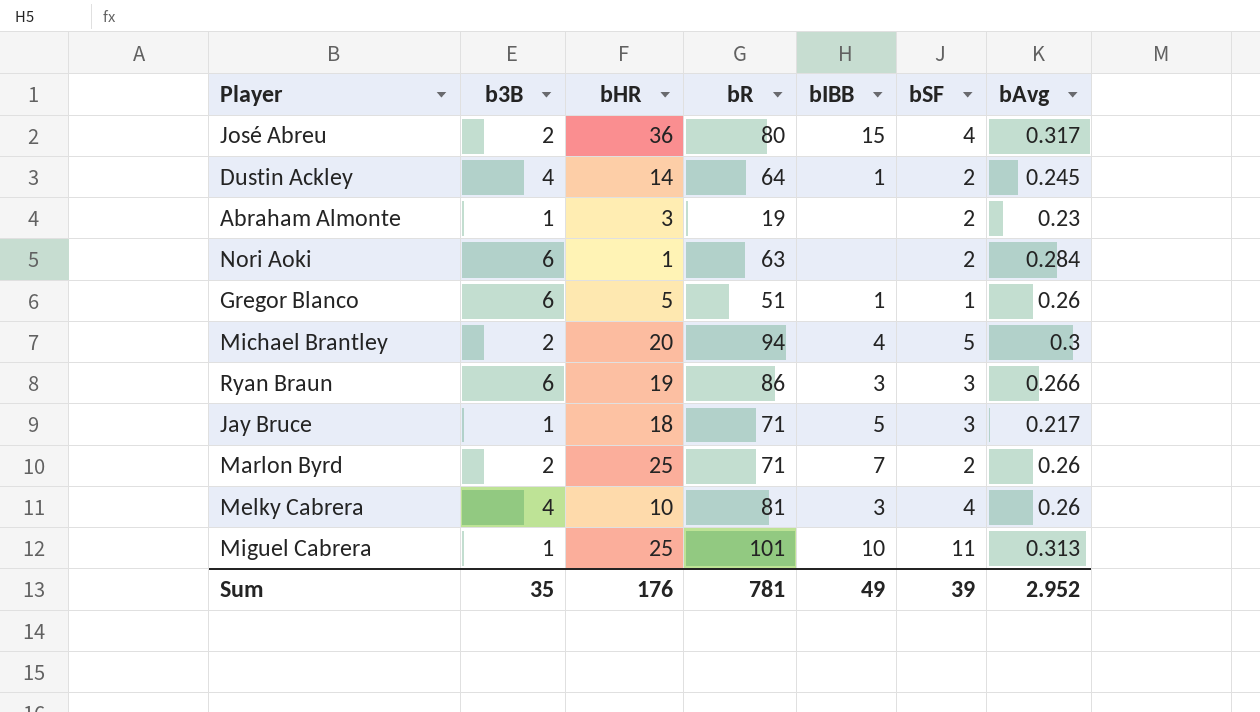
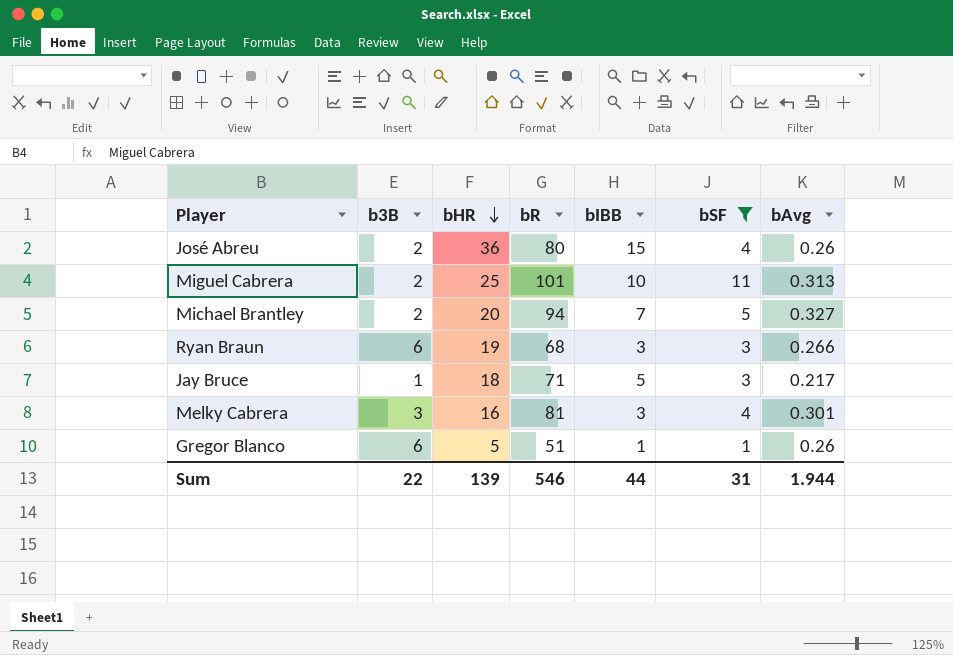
filter: none -> bSF != 2
row order: none -> bHR descending
José Abreu | bAvg: 0.317 -> 0.26
Miguel Cabrera | b3B: 1 -> 2
Michael Brantley | bIBB: 4 -> 7
Michael Brantley | bAvg: 0.3 -> 0.327
Ryan Braun | bR: 86 -> 68
Melky Cabrera | b3B: 4 -> 3
Melky Cabrera | bHR: 10 -> 16
Melky Cabrera | bAvg: 0.26 -> 0.301
Sum | b3B: 35 -> 22
Sum | bHR: 176 -> 139
Sum | bR: 781 -> 546
Sum | bIBB: 49 -> 44
Sum | bSF: 39 -> 31
Sum | bAvg: 2.952 -> 1.944

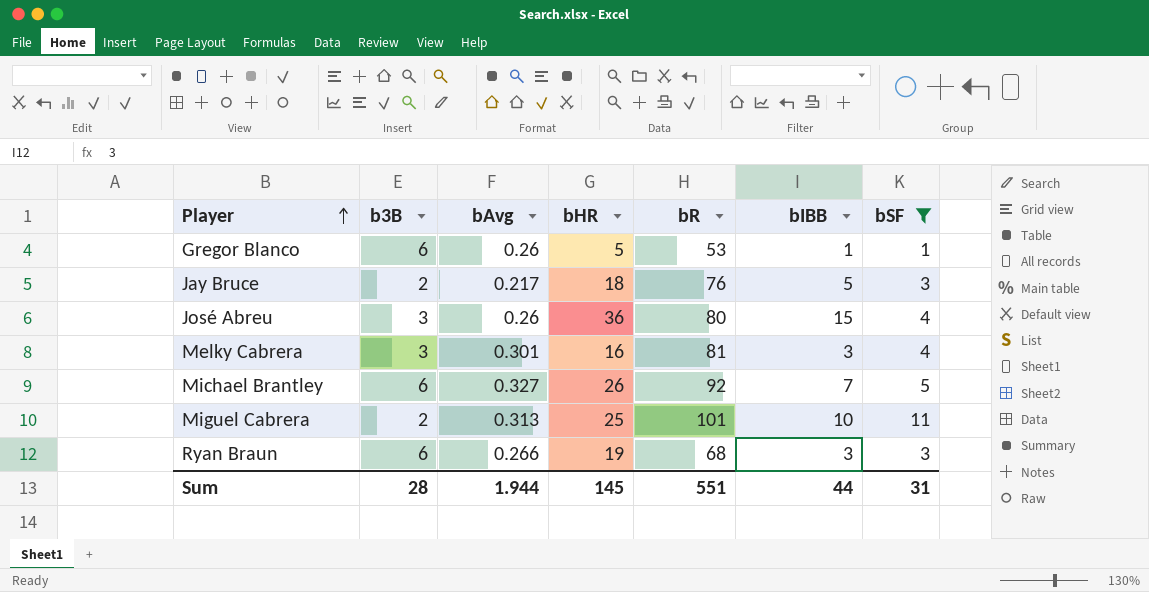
row order: bHR descending -> Player ascending
column bAvg | position: 7 -> 3
Gregor Blanco | bR: 51 -> 53
Jay Bruce | b3B: 1 -> 2
Jay Bruce | bR: 71 -> 76
José Abreu | b3B: 2 -> 3
Michael Brantley | b3B: 2 -> 6
Michael Brantley | bHR: 20 -> 26
Michael Brantley | bR: 94 -> 92
Sum | b3B: 22 -> 28
Sum | bHR: 139 -> 145
Sum | bR: 546 -> 551

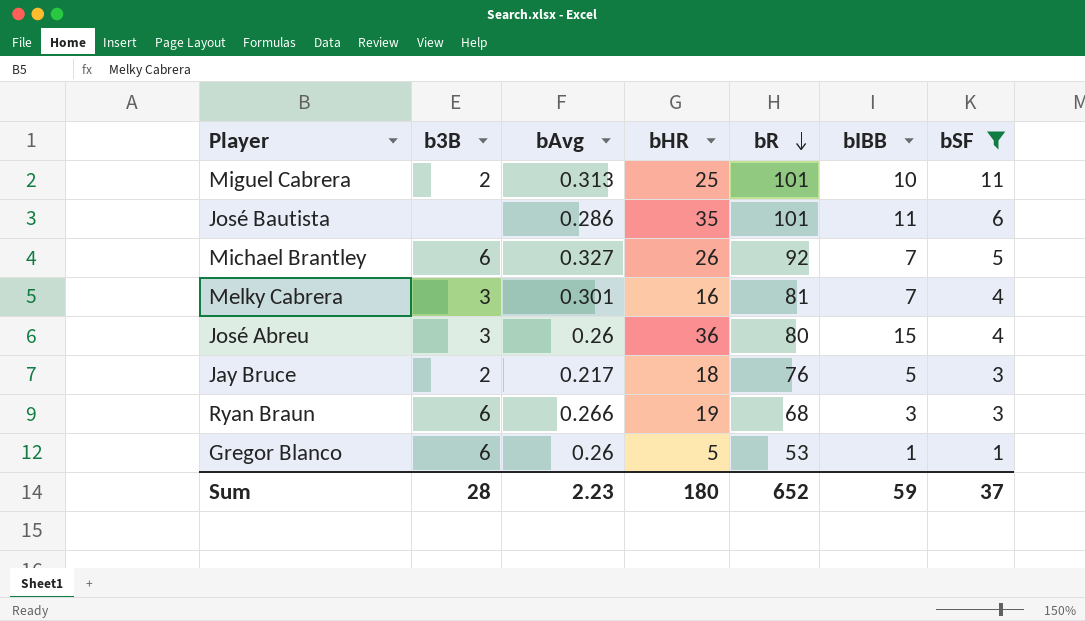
row order: Player ascending -> bR descending
row José Bautista: none -> none | 0.286 | 35 | 101 | 11 | 6
Melky Cabrera | bIBB: 3 -> 7
Sum | bAvg: 1.944 -> 2.23
Sum | bHR: 145 -> 180
Sum | bR: 551 -> 652
Sum | bIBB: 44 -> 59
Sum | bSF: 31 -> 37

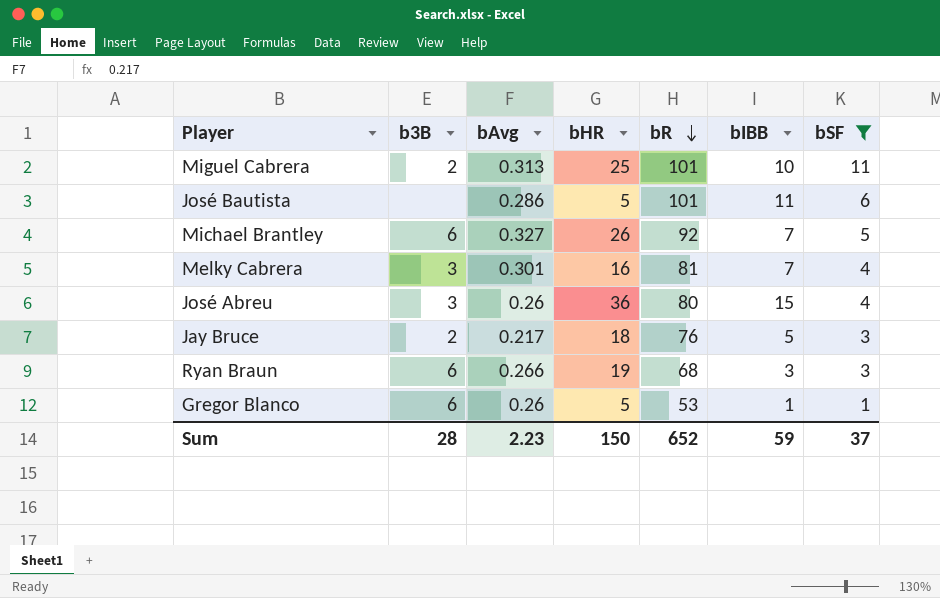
José Bautista | bHR: 35 -> 5
Sum | bHR: 180 -> 150

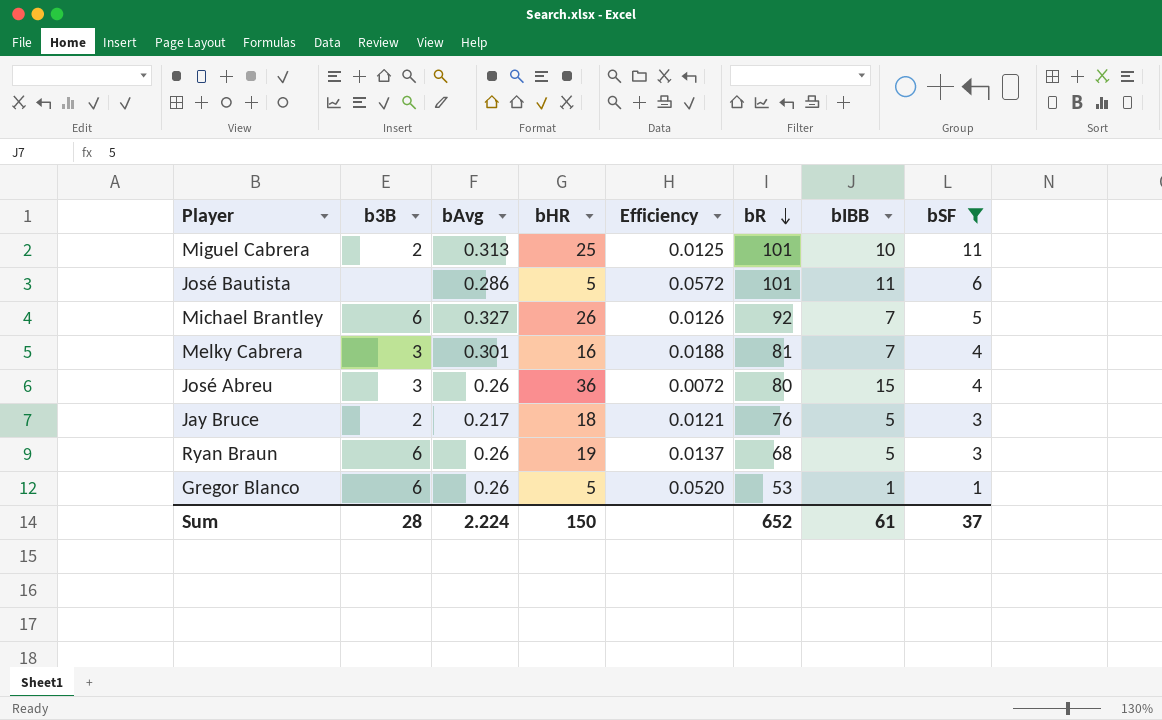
column Efficiency | formula: none -> [bAvg] / [bHR]
Ryan Braun | bAvg: 0.266 -> 0.26
Ryan Braun | bIBB: 3 -> 5
Sum | bAvg: 2.23 -> 2.224
Sum | bIBB: 59 -> 61

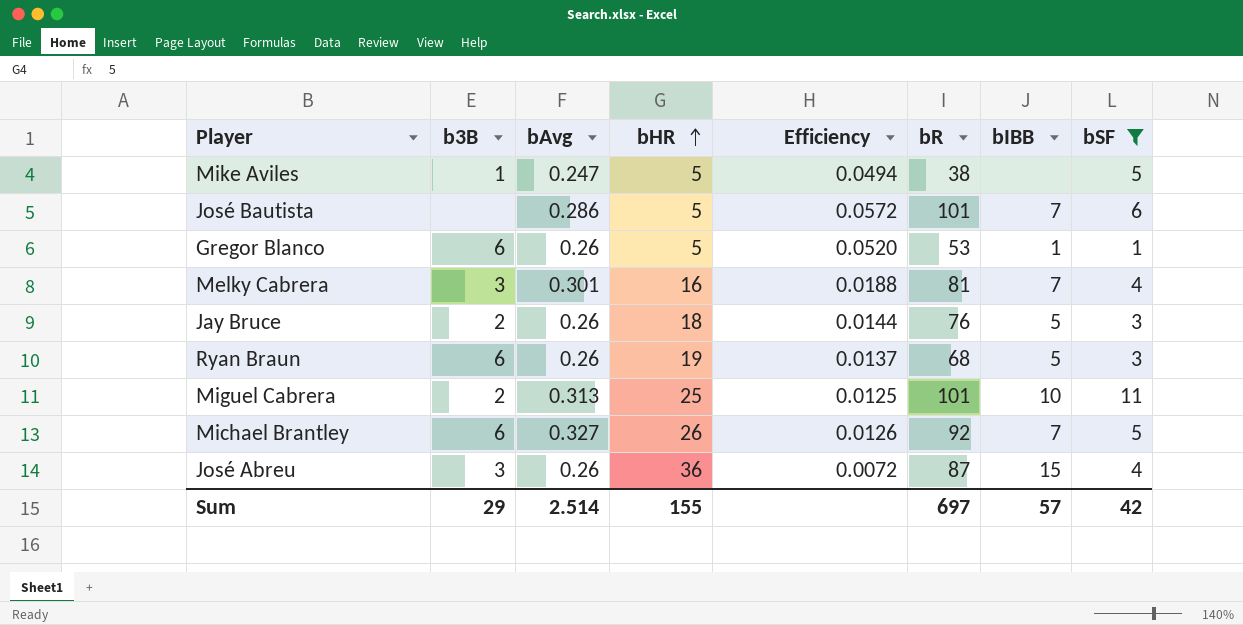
row order: bR descending -> bHR ascending
row Mike Aviles: none -> 1 | 0.247 | 5 | 0.0494 | 38 | none | 5
José Bautista | bIBB: 11 -> 7
Jay Bruce | bAvg: 0.217 -> 0.26
Jay Bruce | Efficiency: 0.0121 -> 0.0144
José Abreu | bR: 80 -> 87
Sum | b3B: 28 -> 29
Sum | bAvg: 2.224 -> 2.514
Sum | bHR: 150 -> 155
Sum | bR: 652 -> 697
Sum | bIBB: 61 -> 57
Sum | bSF: 37 -> 42

